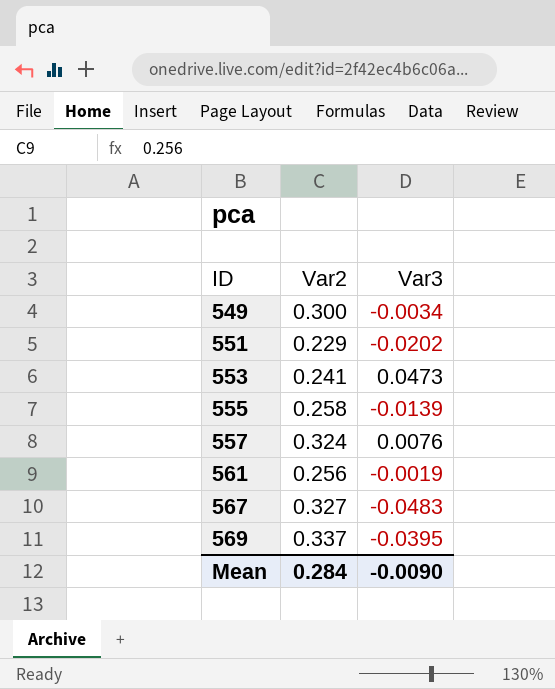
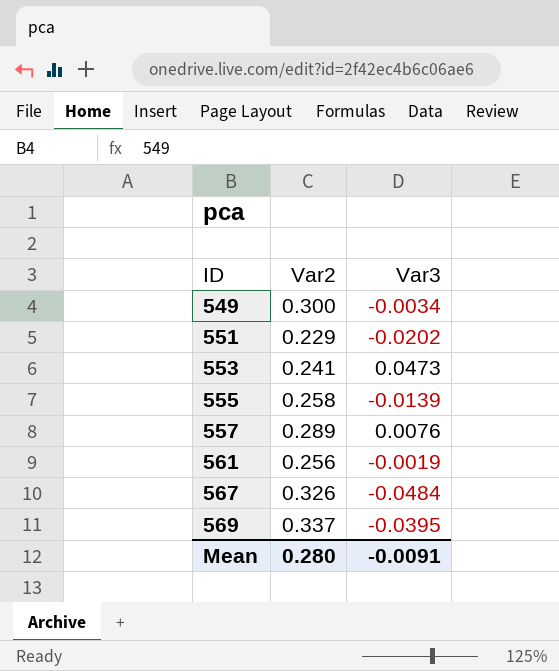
557 | Var2: 0.324 -> 0.289
567 | Var2: 0.327 -> 0.326
567 | Var3: -0.0483 -> -0.0484
Mean | Var2: 0.284 -> 0.280
Mean | Var3: -0.0090 -> -0.0091

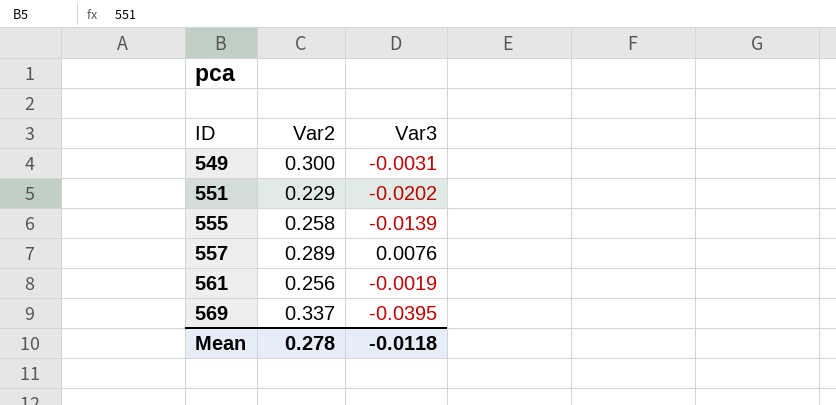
row 553: 0.241 | 0.0473 -> none
row 567: 0.326 | -0.0484 -> none
549 | Var3: -0.0034 -> -0.0031
Mean | Var2: 0.280 -> 0.278
Mean | Var3: -0.0091 -> -0.0118

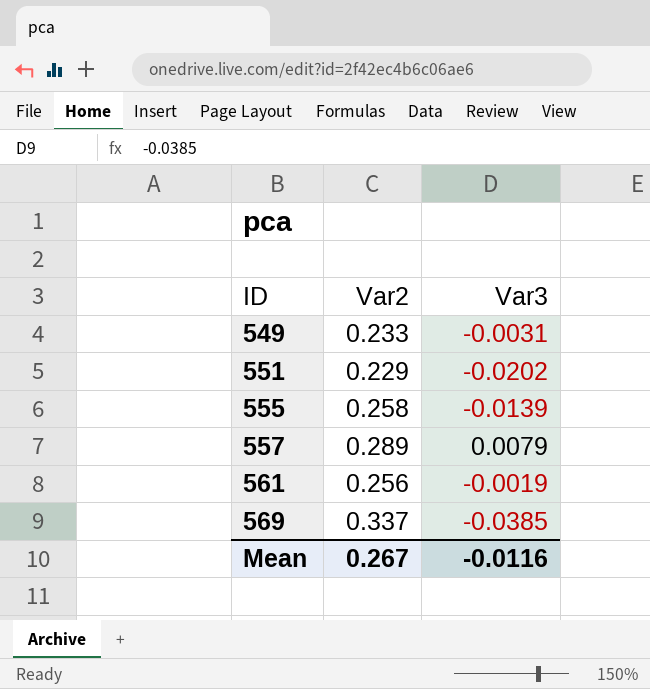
549 | Var2: 0.300 -> 0.233
557 | Var3: 0.0076 -> 0.0079
569 | Var3: -0.0395 -> -0.0385
Mean | Var2: 0.278 -> 0.267
Mean | Var3: -0.0118 -> -0.0116

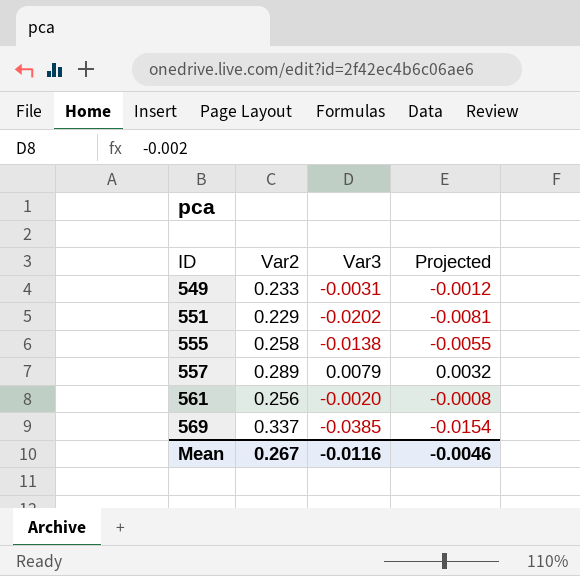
column Projected | formula: none -> [Var3] * 0.4
555 | Var3: -0.0139 -> -0.0138
561 | Var3: -0.0019 -> -0.0020

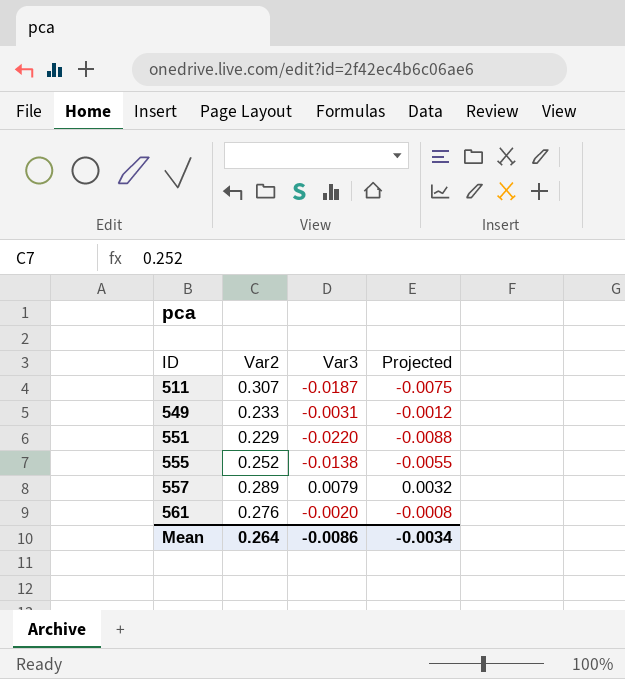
row 569: 0.337 | -0.0385 | -0.0154 -> none
row 511: none -> 0.307 | -0.0187 | -0.0075
551 | Var3: -0.0202 -> -0.0220
551 | Projected: -0.0081 -> -0.0088
555 | Var2: 0.258 -> 0.252
561 | Var2: 0.256 -> 0.276
Mean | Var2: 0.267 -> 0.264
Mean | Var3: -0.0116 -> -0.0086
Mean | Projected: -0.0046 -> -0.0034

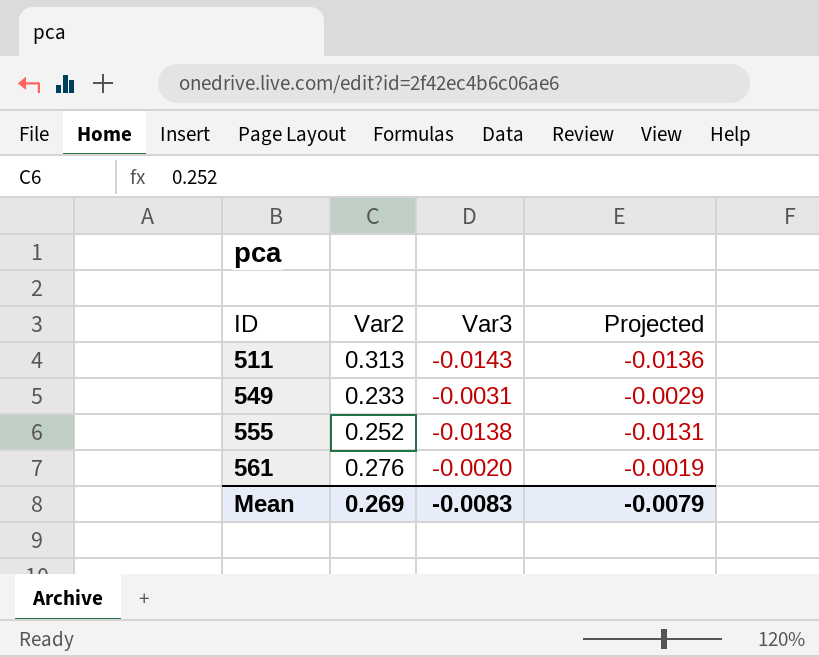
column Projected | formula: [Var3] * 0.4 -> [Var3] * 0.95
row 551: 0.229 | -0.0220 | -0.0088 -> none
row 557: 0.289 | 0.0079 | 0.0032 -> none
511 | Var2: 0.307 -> 0.313
511 | Var3: -0.0187 -> -0.0143
Mean | Var2: 0.264 -> 0.269
Mean | Var3: -0.0086 -> -0.0083
Mean | Projected: -0.0034 -> -0.0079

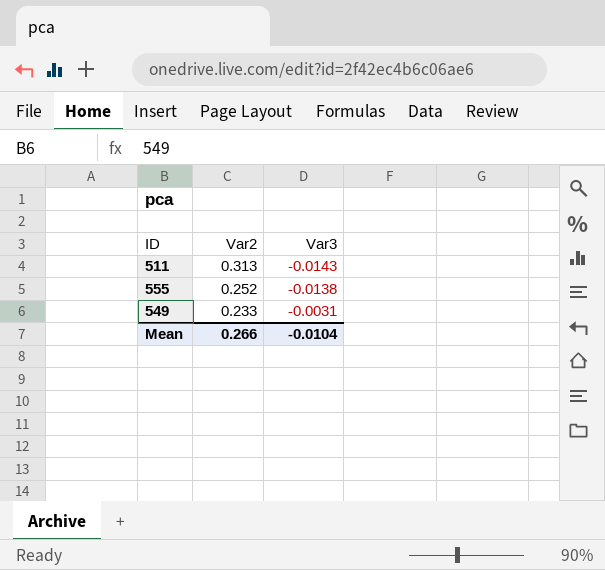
row order: ID ascending -> Var2 descending
column Projected | formula: [Var3] * 0.95 -> none
row 561: 0.276 | -0.0020 | -0.0019 -> none
Mean | Var2: 0.269 -> 0.266
Mean | Var3: -0.0083 -> -0.0104

